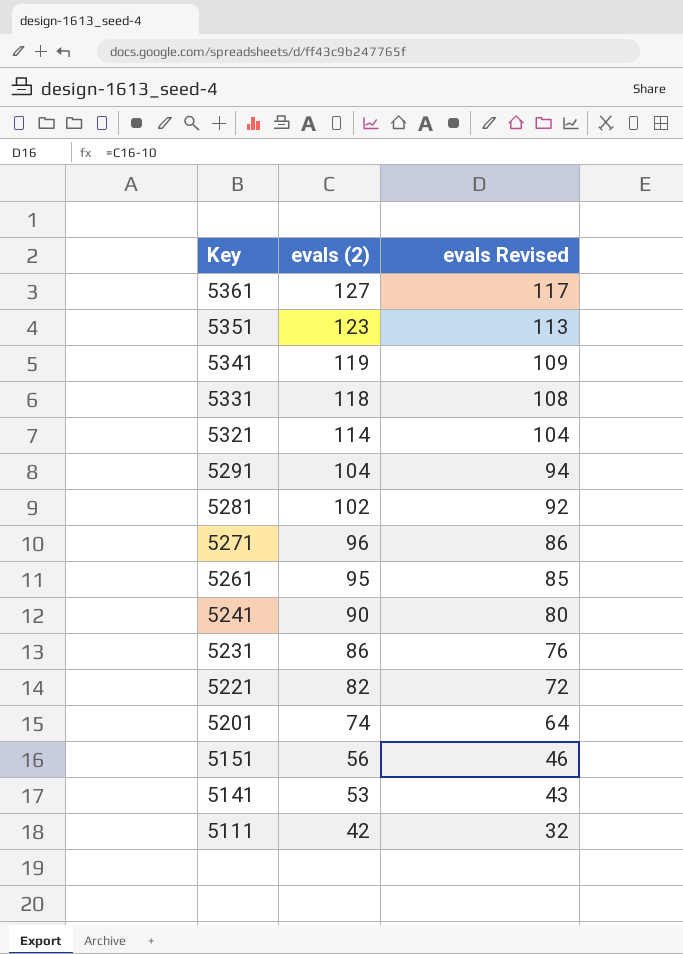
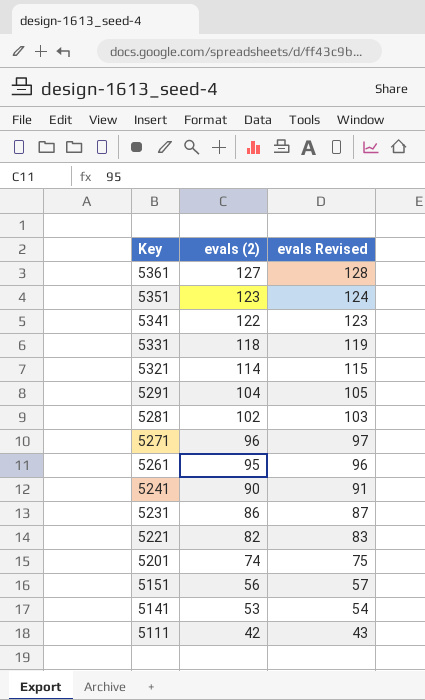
column evals Revised | formula: [evals (2)] - 10 -> [evals (2)] + 1
5341 | evals (2): 119 -> 122

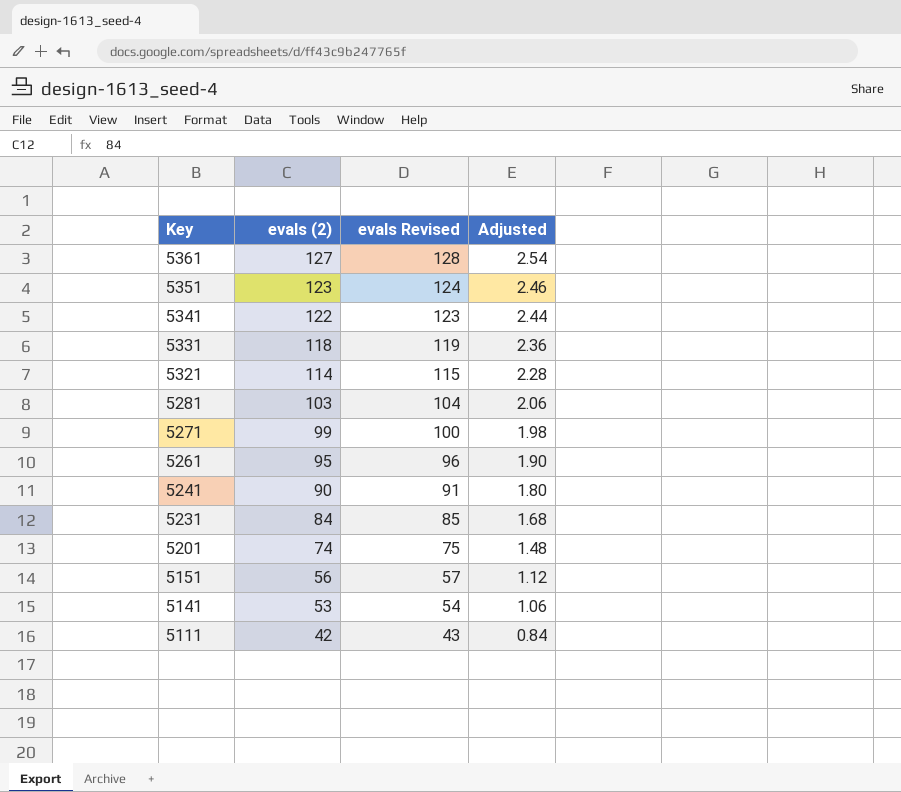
column Adjusted | formula: none -> [evals (2)] * 0.02
row 5291: 104 | 105 -> none
row 5221: 82 | 83 -> none
5281 | evals (2): 102 -> 103
5281 | evals Revised: 103 -> 104
5271 | evals (2): 96 -> 99
5271 | evals Revised: 97 -> 100
5231 | evals (2): 86 -> 84
5231 | evals Revised: 87 -> 85

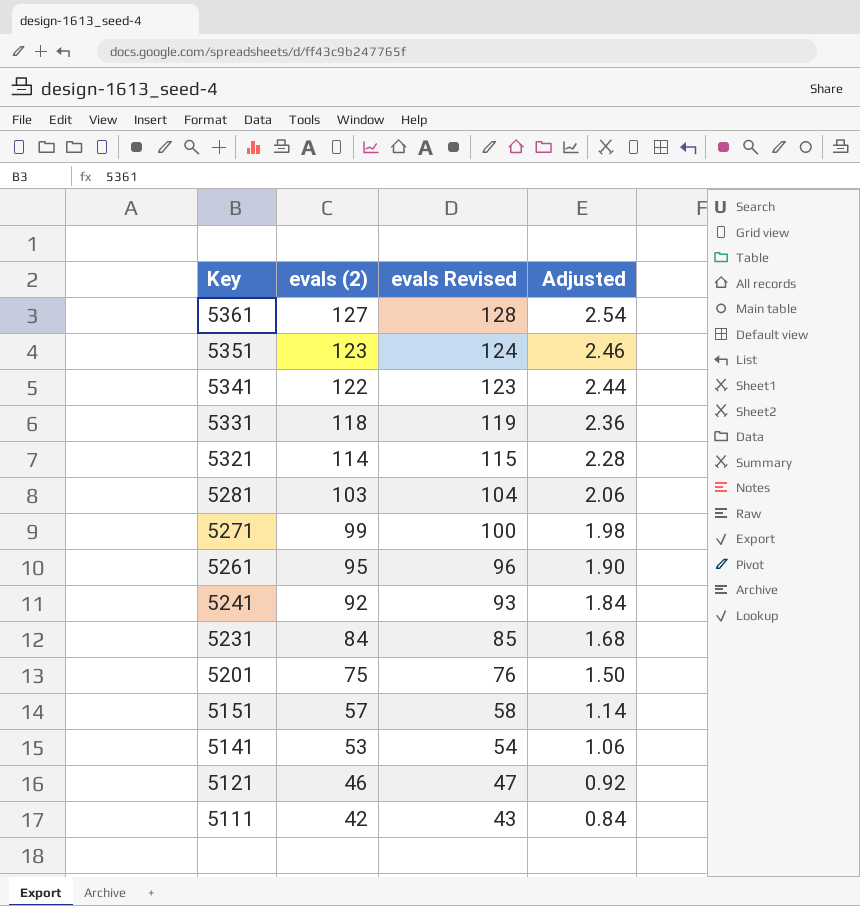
5241 | evals (2): 90 -> 92
5241 | evals Revised: 91 -> 93
5241 | Adjusted: 1.80 -> 1.84
5201 | evals (2): 74 -> 75
5201 | evals Revised: 75 -> 76
5201 | Adjusted: 1.48 -> 1.50
5151 | evals (2): 56 -> 57
5151 | evals Revised: 57 -> 58
5151 | Adjusted: 1.12 -> 1.14
row 5121: none -> 46 | 47 | 0.92

